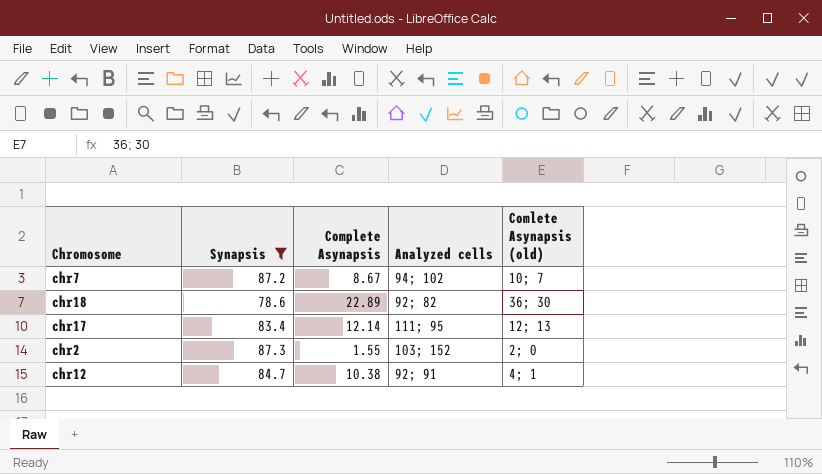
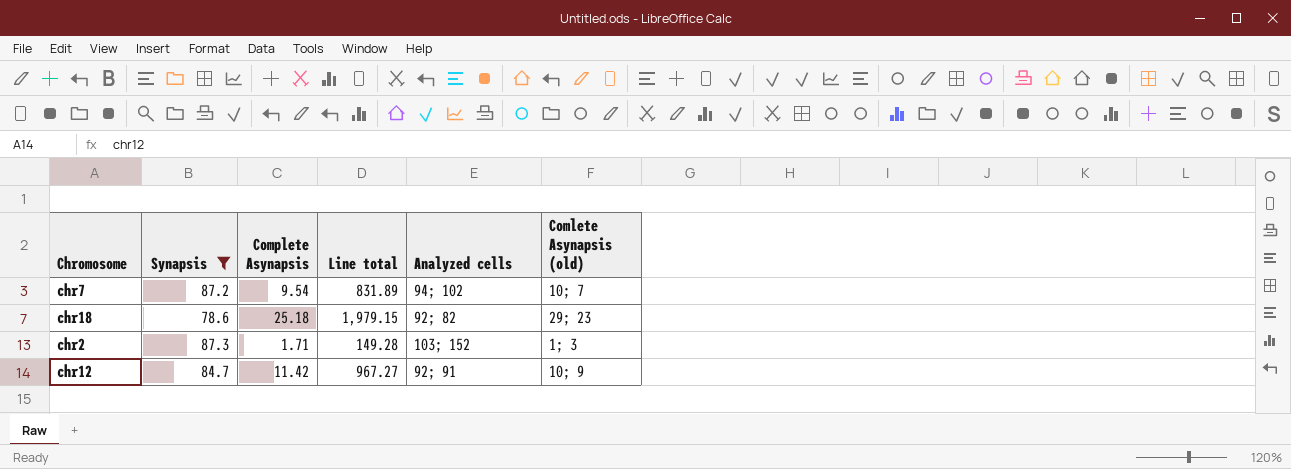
column Line total | formula: none -> [Synapsis] * [Complete Asynapsis]
row chr17: 83.4 | 12.14 | 111; 95 | 12; 13 -> none
chr7 | Complete Asynapsis: 8.67 -> 9.54
chr18 | Complete Asynapsis: 22.89 -> 25.18
chr18 | Comlete Asynapsis (old): 36; 30 -> 29; 23
chr2 | Complete Asynapsis: 1.55 -> 1.71
chr2 | Comlete Asynapsis (old): 2; 0 -> 1; 3
chr12 | Complete Asynapsis: 10.38 -> 11.42
chr12 | Comlete Asynapsis (old): 4; 1 -> 10; 9

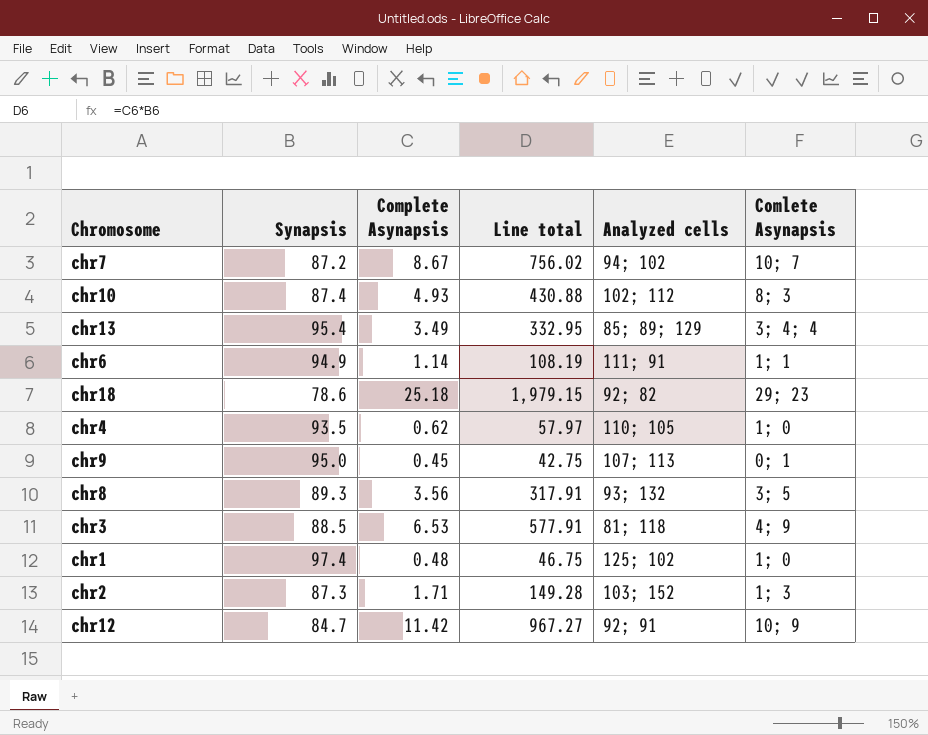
filter: Synapsis <= 87.3 -> none
column name: Comlete Asynapsis (old) -> Comlete Asynapsis
chr7 | Complete Asynapsis: 9.54 -> 8.67
chr7 | Line total: 831.89 -> 756.02

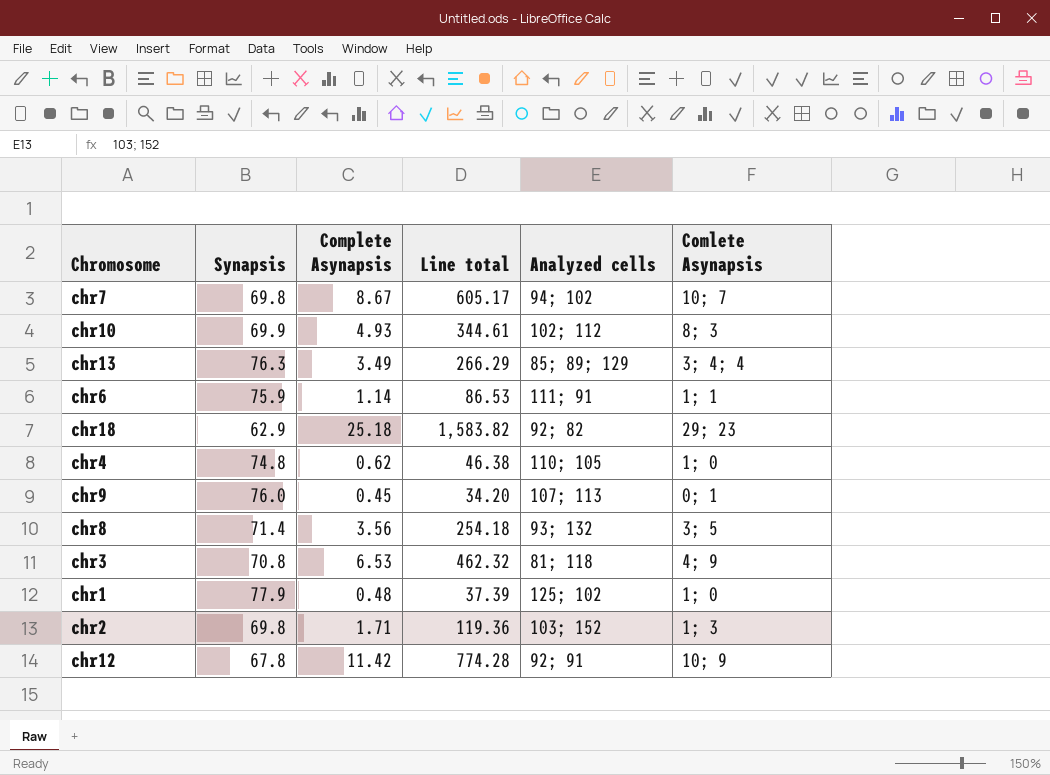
chr7 | Synapsis: 87.2 -> 69.8
chr7 | Line total: 756.02 -> 605.17
chr10 | Synapsis: 87.4 -> 69.9
chr10 | Line total: 430.88 -> 344.61
chr13 | Synapsis: 95.4 -> 76.3
chr13 | Line total: 332.95 -> 266.29
chr6 | Synapsis: 94.9 -> 75.9
chr6 | Line total: 108.19 -> 86.53
chr18 | Synapsis: 78.6 -> 62.9
chr18 | Line total: 1,979.15 -> 1,583.82
chr4 | Synapsis: 93.5 -> 74.8
chr4 | Line total: 57.97 -> 46.38
chr9 | Synapsis: 95.0 -> 76.0
chr9 | Line total: 42.75 -> 34.20
chr8 | Synapsis: 89.3 -> 71.4
chr8 | Line total: 317.91 -> 254.18
chr3 | Synapsis: 88.5 -> 70.8
chr3 | Line total: 577.91 -> 462.32
chr1 | Synapsis: 97.4 -> 77.9
chr1 | Line total: 46.75 -> 37.39
chr2 | Synapsis: 87.3 -> 69.8
chr2 | Line total: 149.28 -> 119.36
chr12 | Synapsis: 84.7 -> 67.8
chr12 | Line total: 967.27 -> 774.28

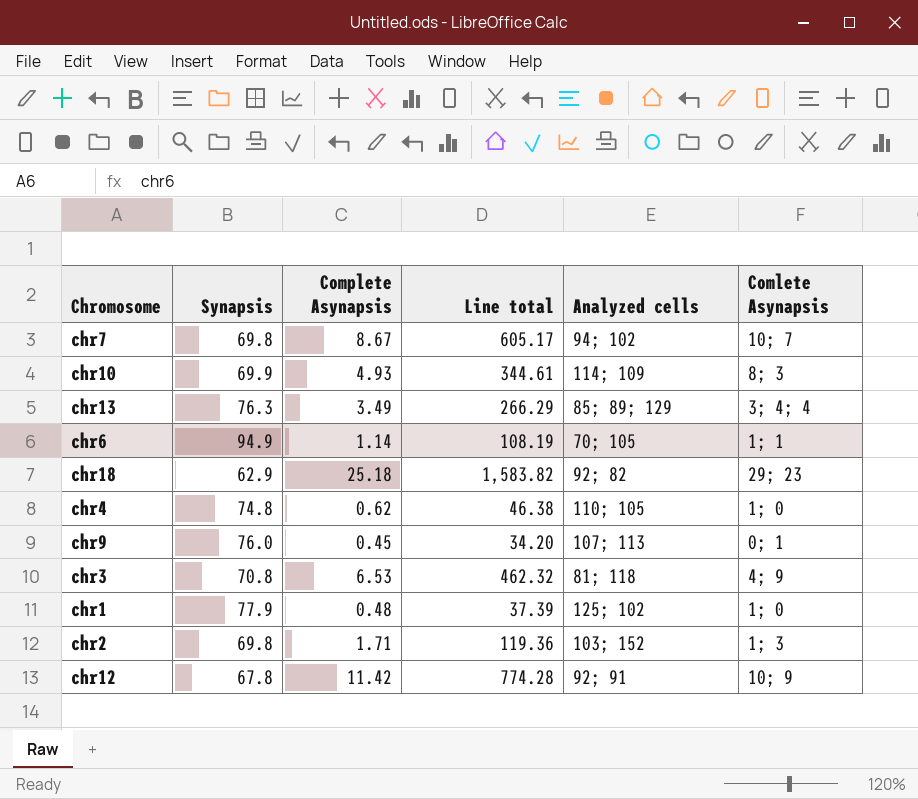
row chr8: 71.4 | 3.56 | 254.18 | 93; 132 | 3; 5 -> none
chr10 | Analyzed cells: 102; 112 -> 114; 109
chr6 | Synapsis: 75.9 -> 94.9
chr6 | Line total: 86.53 -> 108.19
chr6 | Analyzed cells: 111; 91 -> 70; 105

